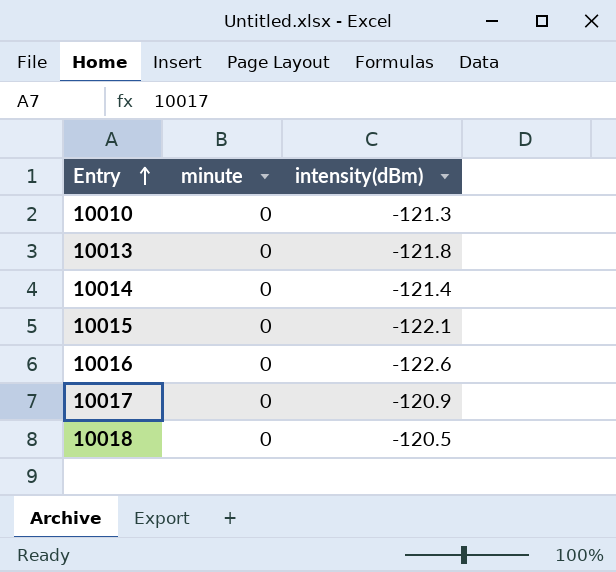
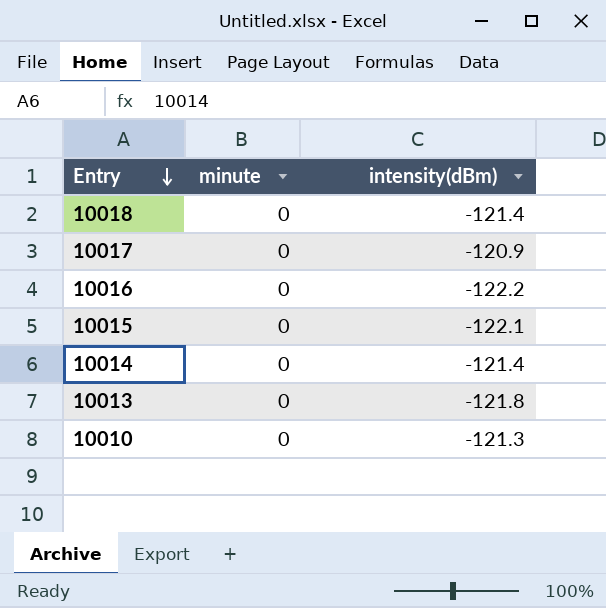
row order: Entry ascending -> Entry descending
10018 | intensity(dBm): -120.5 -> -121.4
10016 | intensity(dBm): -122.6 -> -122.2

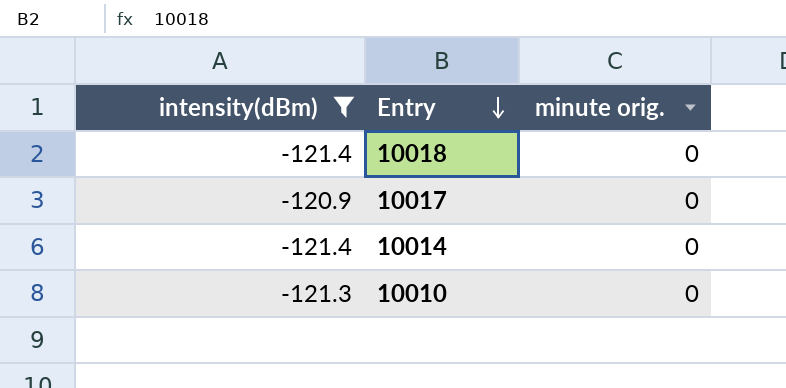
filter: none -> intensity(dBm) >= -121.4
column intensity(dBm) | position: 3 -> 1
column name: minute -> minute orig.

